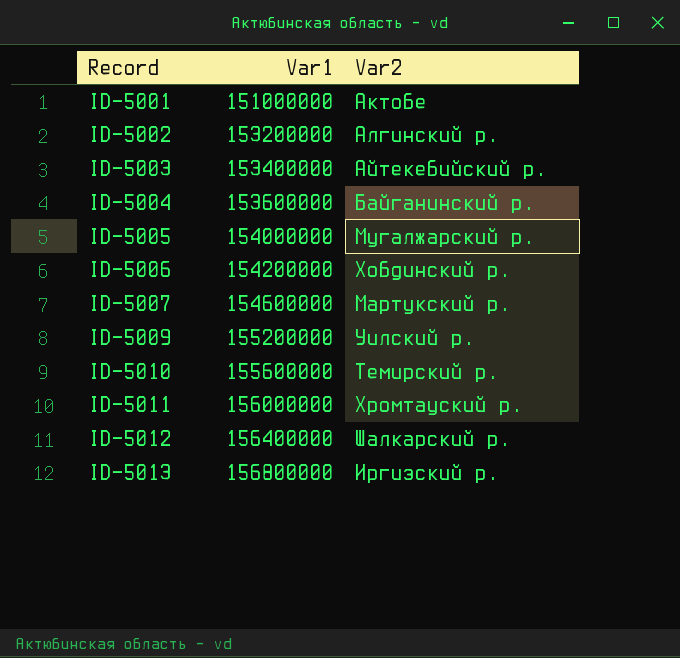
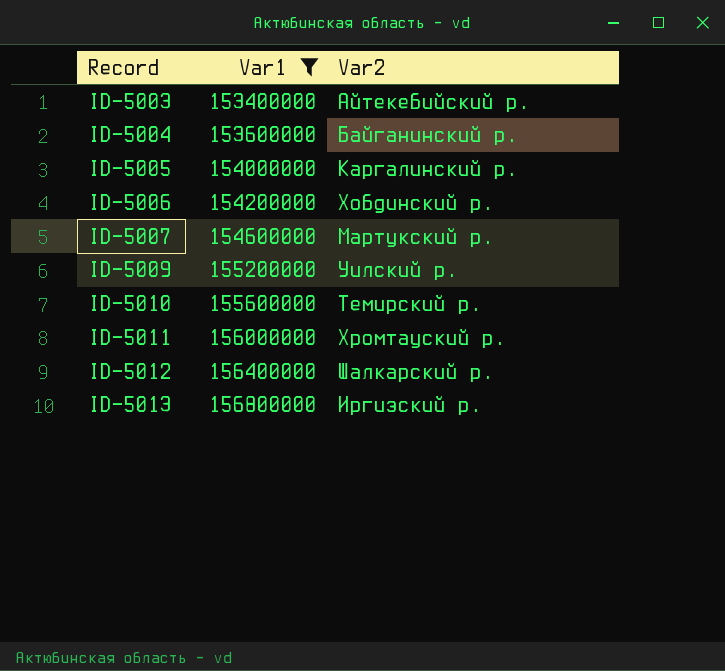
filter: none -> Var1 >= 153400000
ID-5005 | Var2: Мугалжарский р. -> Каргалинский р.

